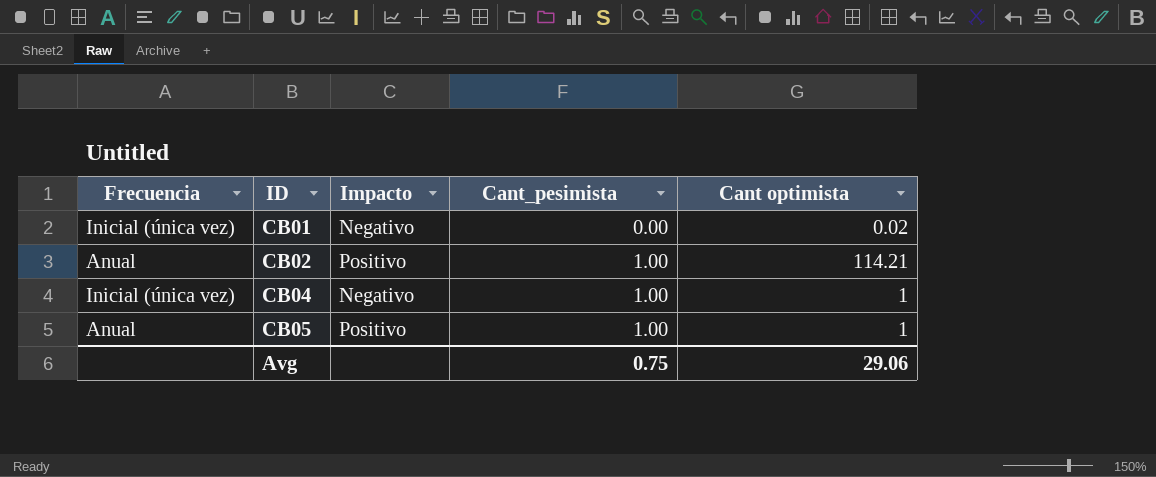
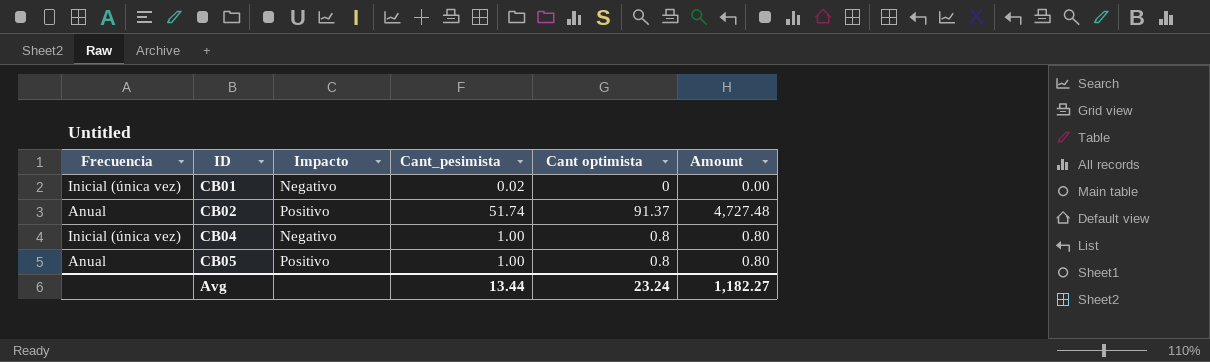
column Amount | formula: none -> [Cant_pesimista] * [Cant optimista]
CB01 | Cant_pesimista: 0.00 -> 0.02
CB01 | Cant optimista: 0.02 -> 0
CB02 | Cant_pesimista: 1.00 -> 51.74
CB02 | Cant optimista: 114.21 -> 91.37
CB04 | Cant optimista: 1 -> 0.8
CB05 | Cant optimista: 1 -> 0.8
Avg | Cant_pesimista: 0.75 -> 13.44
Avg | Cant optimista: 29.06 -> 23.24

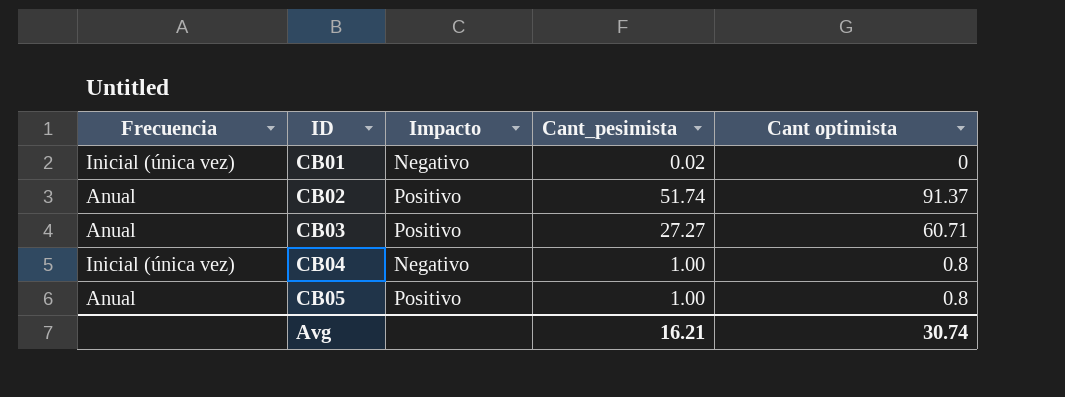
column Amount | formula: [Cant_pesimista] * [Cant optimista] -> none
row CB03: none -> Anual | Positivo | 27.27 | 60.71
Avg | Cant_pesimista: 13.44 -> 16.21
Avg | Cant optimista: 23.24 -> 30.74

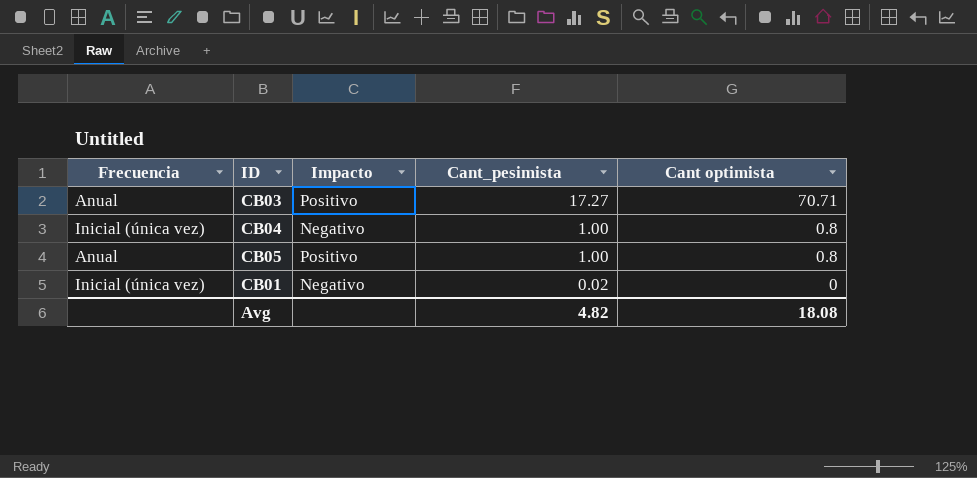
row order: ID ascending -> Cant_pesimista descending
row CB02: Anual | Positivo | 51.74 | 91.37 -> none
CB03 | Cant_pesimista: 27.27 -> 17.27
CB03 | Cant optimista: 60.71 -> 70.71
Avg | Cant_pesimista: 16.21 -> 4.82
Avg | Cant optimista: 30.74 -> 18.08

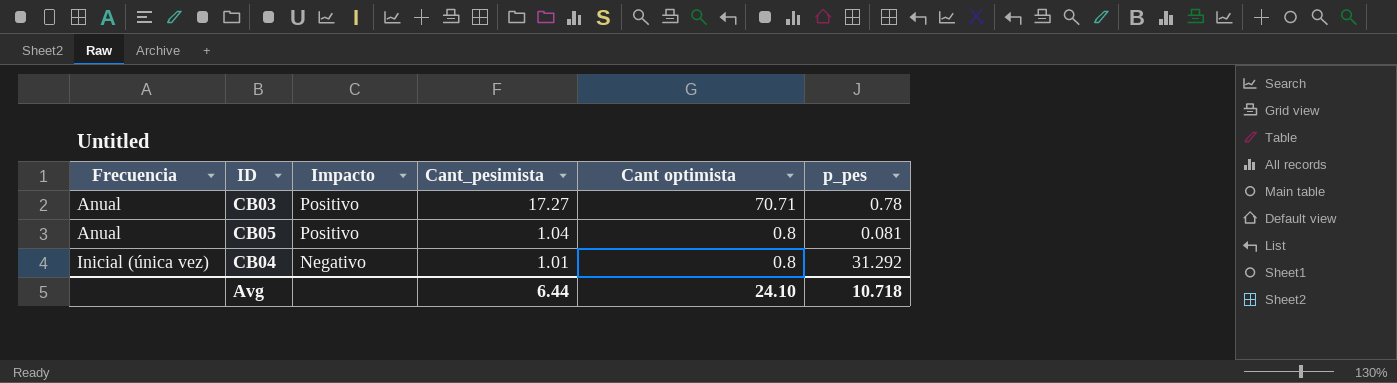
row order: Cant_pesimista descending -> Frecuencia ascending
column p_pes | position: none -> 6
row CB01: Inicial (única vez) | Negativo | 0.02 | 0 -> none
CB05 | Cant_pesimista: 1.00 -> 1.04
CB04 | Cant_pesimista: 1.00 -> 1.01
Avg | Cant_pesimista: 4.82 -> 6.44
Avg | Cant optimista: 18.08 -> 24.10

